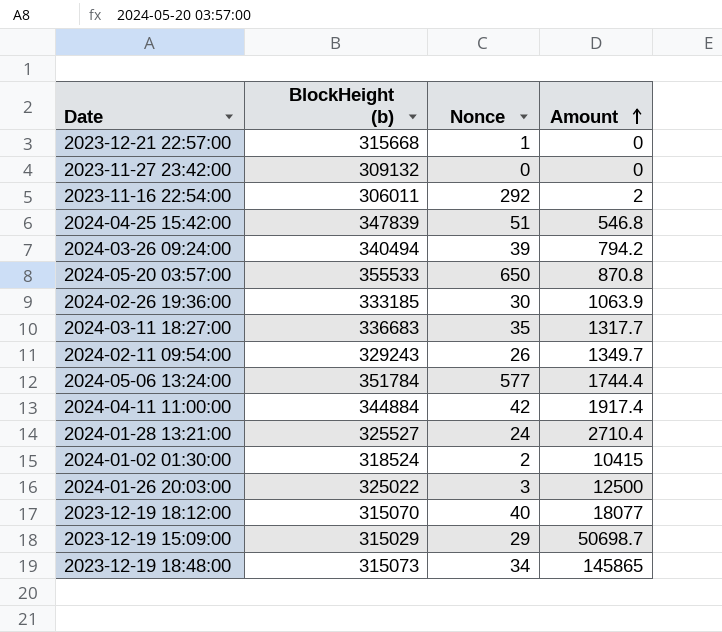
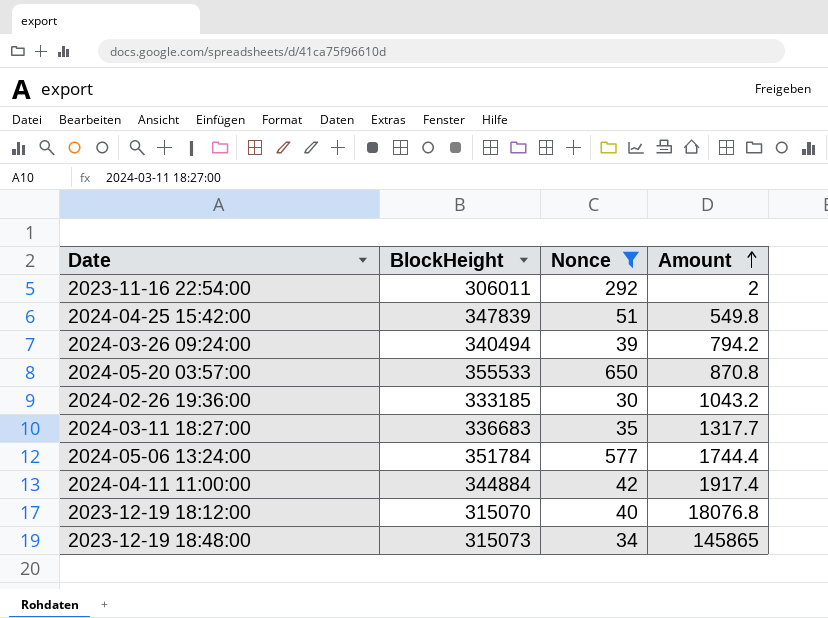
filter: none -> Nonce >= 30
column name: BlockHeight (b) -> BlockHeight
2024-04-25 15:42:00 | Amount: 546.8 -> 549.8
2024-02-26 19:36:00 | Amount: 1063.9 -> 1043.2
2023-12-19 18:12:00 | Amount: 18077 -> 18076.8

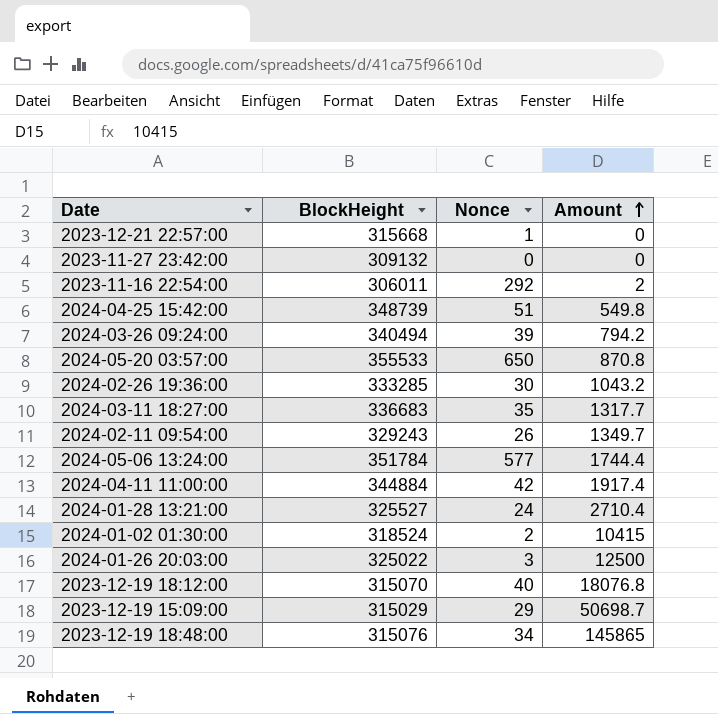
filter: Nonce >= 30 -> none
2024-04-25 15:42:00 | BlockHeight: 347839 -> 348739
2024-02-26 19:36:00 | BlockHeight: 333185 -> 333285
2023-12-19 18:48:00 | BlockHeight: 315073 -> 315076

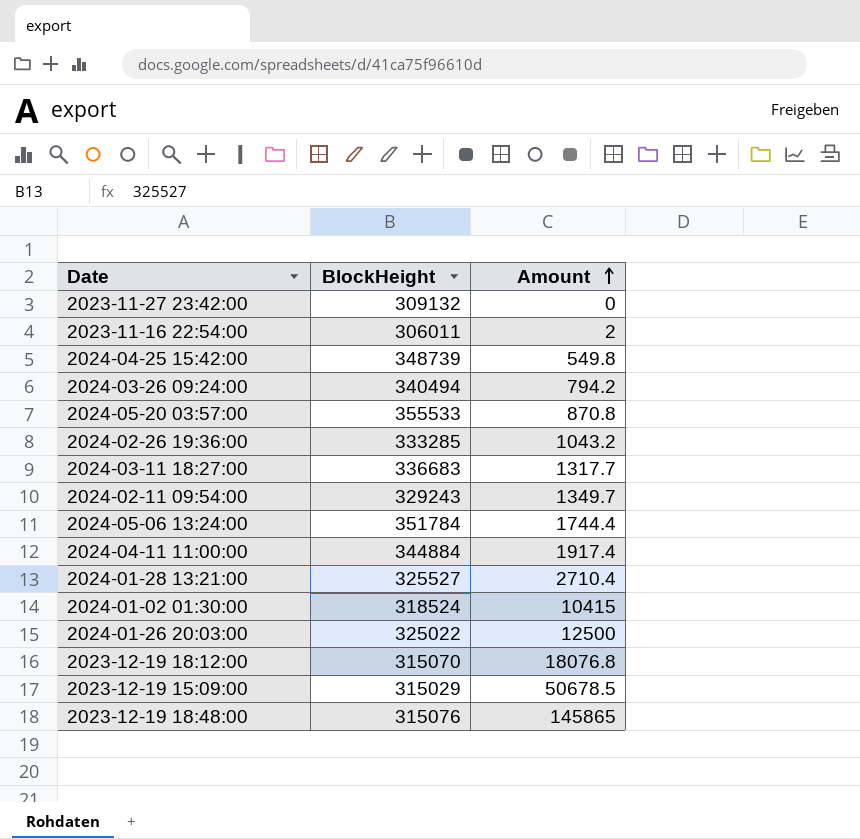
column Nonce | position: 3 -> none
row 2023-12-21 22:57:00: 315668 | 1 | 0 -> none
2023-12-19 15:09:00 | Amount: 50698.7 -> 50678.5

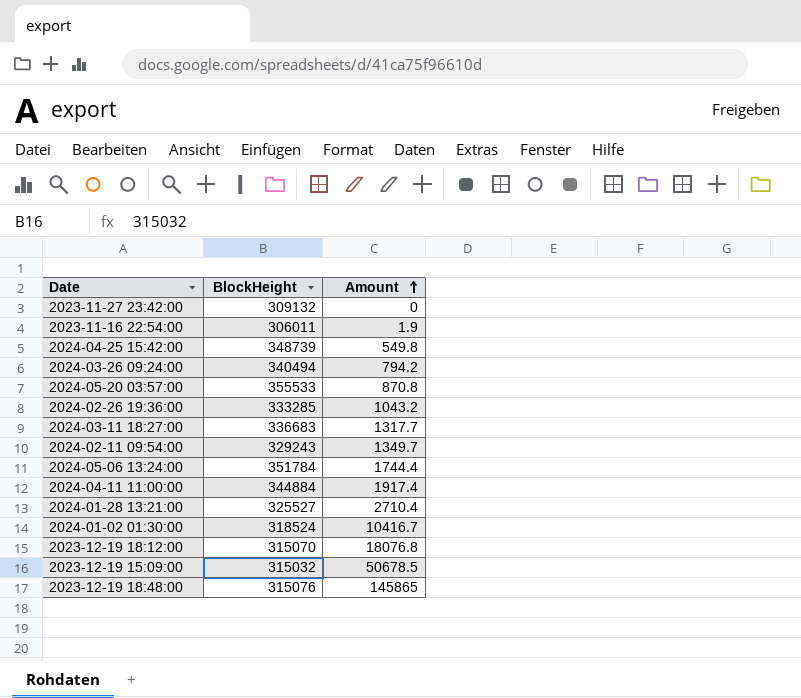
row 2024-01-26 20:03:00: 325022 | 12500 -> none
2023-11-16 22:54:00 | Amount: 2 -> 1.9
2024-01-02 01:30:00 | Amount: 10415 -> 10416.7
2023-12-19 15:09:00 | BlockHeight: 315029 -> 315032

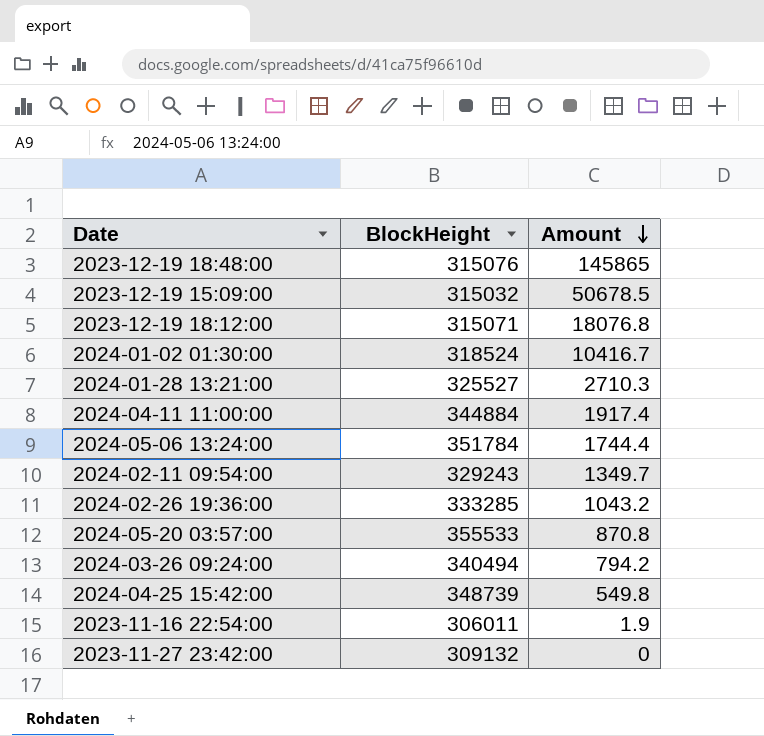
row order: Amount ascending -> Amount descending
row 2024-03-11 18:27:00: 336683 | 1317.7 -> none
2023-12-19 18:12:00 | BlockHeight: 315070 -> 315071
2024-01-28 13:21:00 | Amount: 2710.4 -> 2710.3

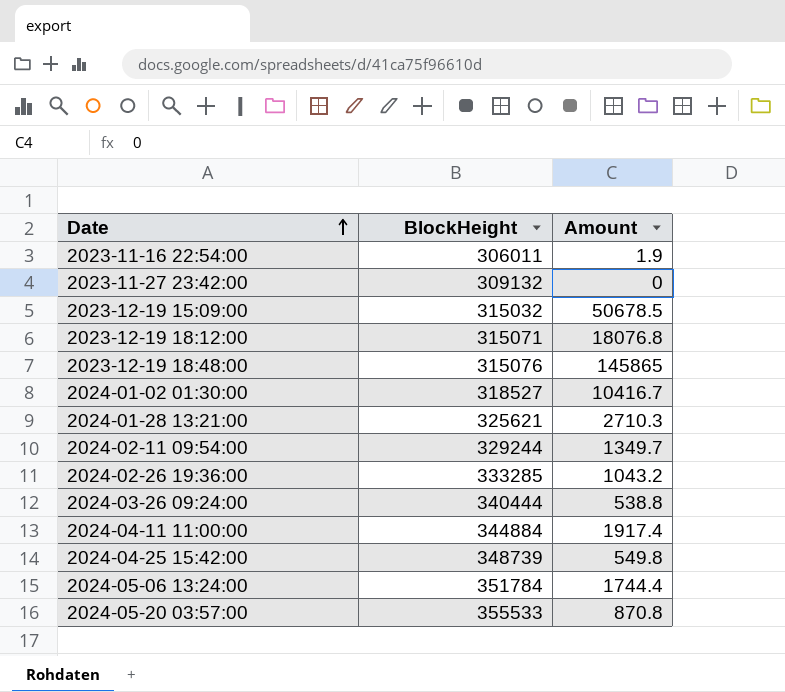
row order: Amount descending -> Date ascending
2024-01-02 01:30:00 | BlockHeight: 318524 -> 318527
2024-01-28 13:21:00 | BlockHeight: 325527 -> 325621
2024-02-11 09:54:00 | BlockHeight: 329243 -> 329244
2024-03-26 09:24:00 | BlockHeight: 340494 -> 340444
2024-03-26 09:24:00 | Amount: 794.2 -> 538.8

